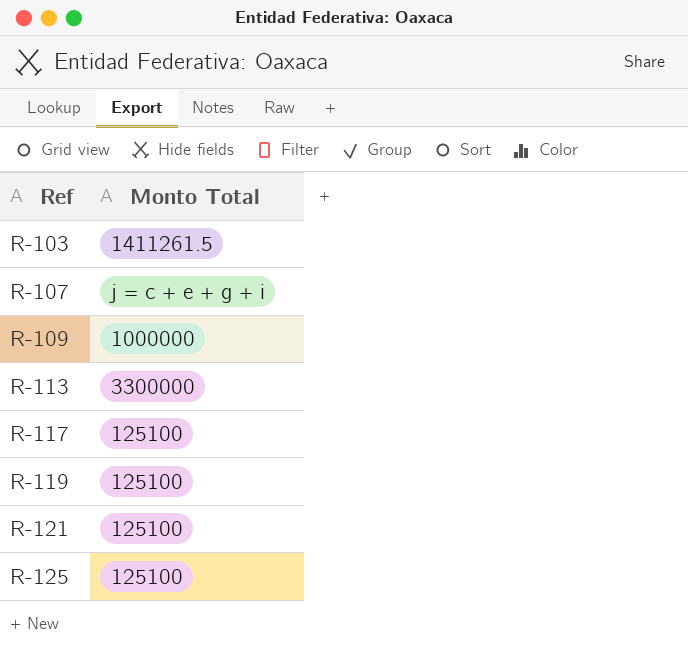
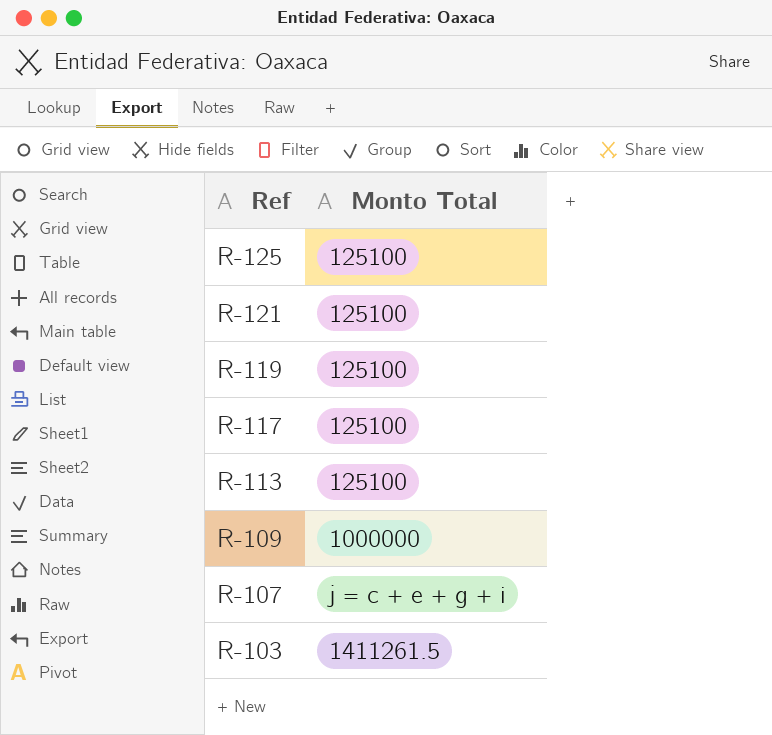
row order: Ref ascending -> Ref descending
R-113 | Monto Total: 3300000 -> 125100

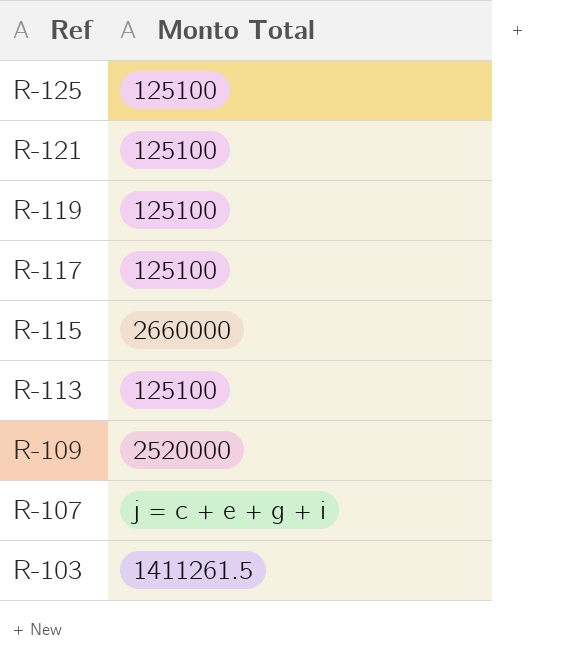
row R-115: none -> 2660000
R-109 | Monto Total: 1000000 -> 2520000

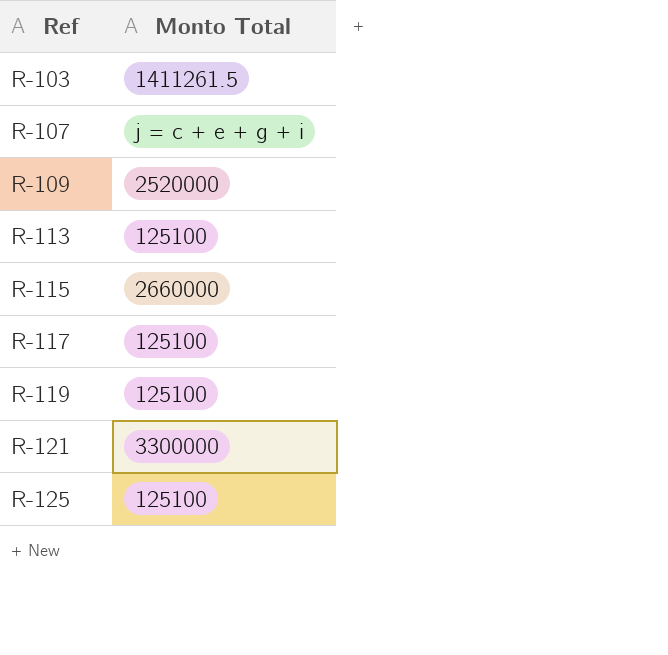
row order: Ref descending -> Ref ascending
R-121 | Monto Total: 125100 -> 3300000

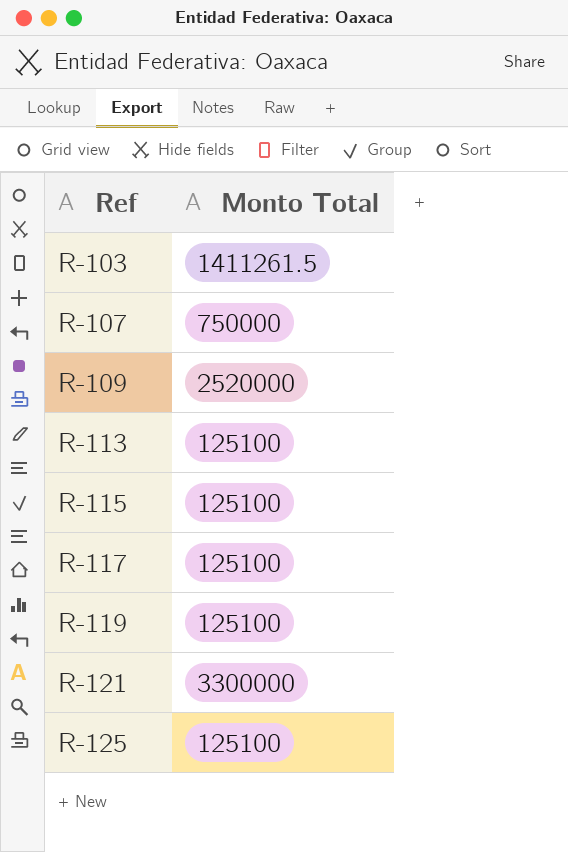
R-107 | Monto Total: j = c + e + g + i -> 750000
R-115 | Monto Total: 2660000 -> 125100

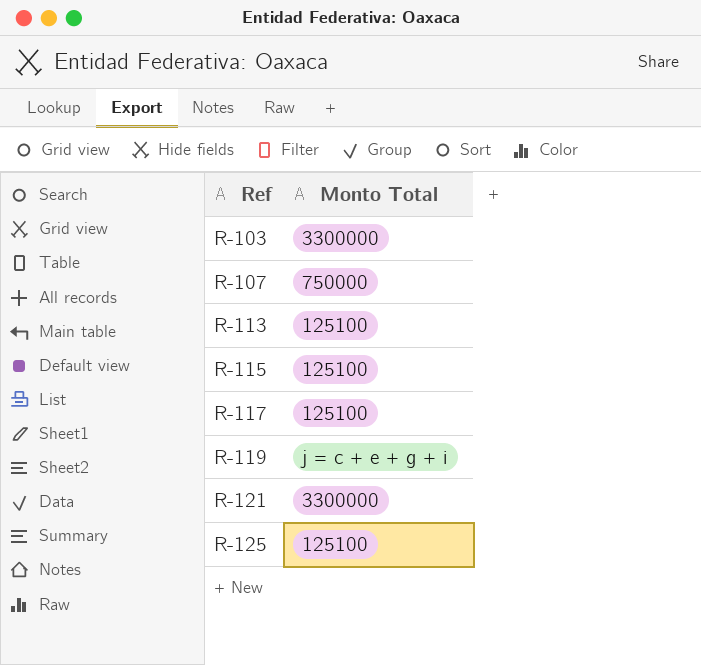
row R-109: 2520000 -> none
R-103 | Monto Total: 1411261.5 -> 3300000
R-119 | Monto Total: 125100 -> j = c + e + g + i

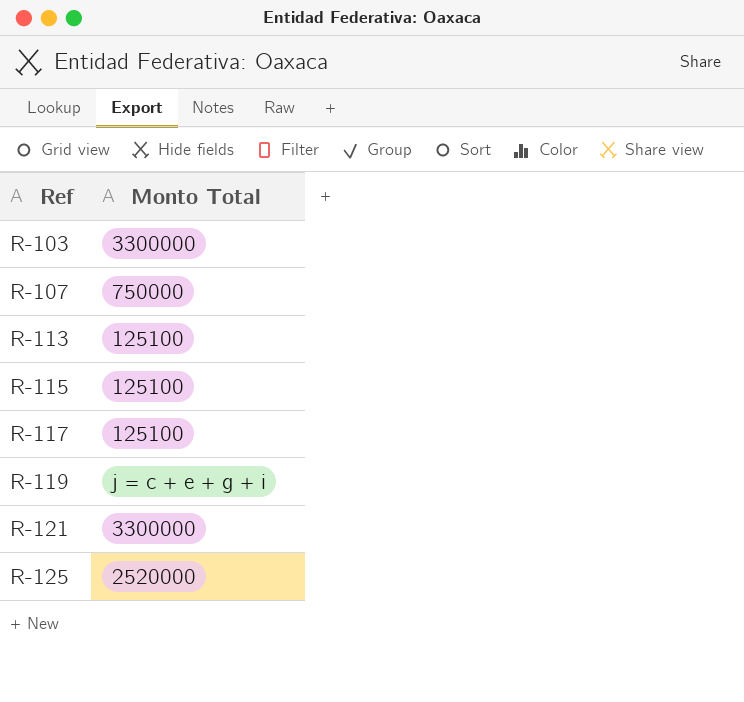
R-125 | Monto Total: 125100 -> 2520000

